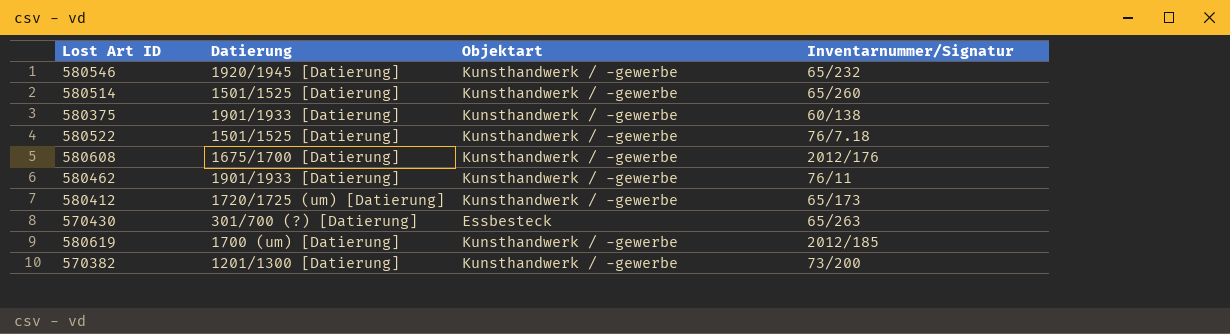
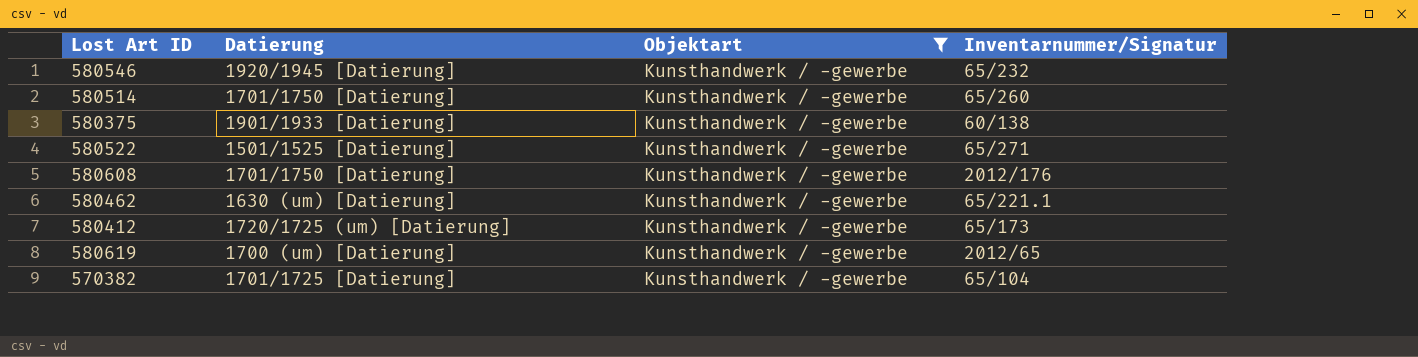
filter: none -> Objektart = Kunsthandwerk / -gewerbe
580514 | Datierung: 1501/1525 [Datierung] -> 1701/1750 [Datierung]
580522 | Inventarnummer/Signatur: 76/7.18 -> 65/271
580608 | Datierung: 1675/1700 [Datierung] -> 1701/1750 [Datierung]
580462 | Datierung: 1901/1933 [Datierung] -> 1630 (um) [Datierung]
580462 | Inventarnummer/Signatur: 76/11 -> 65/221.1
580619 | Inventarnummer/Signatur: 2012/185 -> 2012/65
570382 | Datierung: 1201/1300 [Datierung] -> 1701/1725 [Datierung]
570382 | Inventarnummer/Signatur: 73/200 -> 65/104

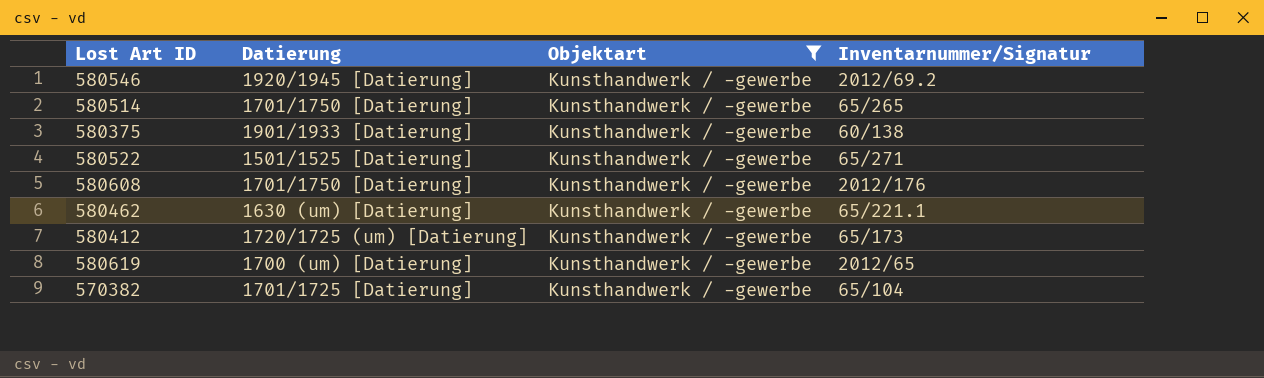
580546 | Inventarnummer/Signatur: 65/232 -> 2012/69.2
580514 | Inventarnummer/Signatur: 65/260 -> 65/265

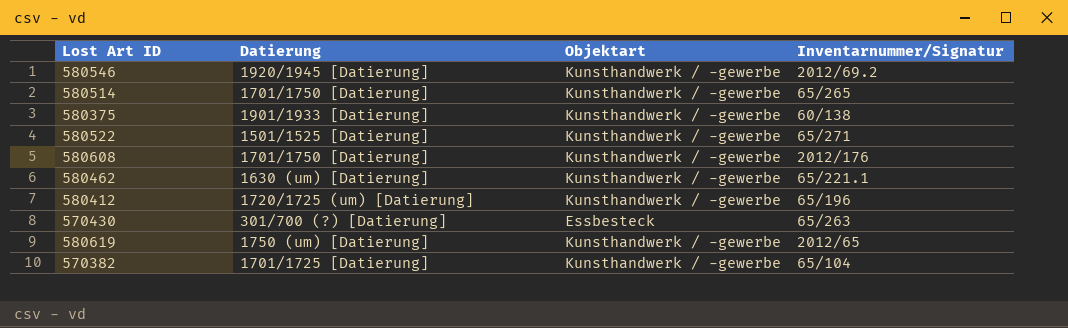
filter: Objektart = Kunsthandwerk / -gewerbe -> none
580412 | Inventarnummer/Signatur: 65/173 -> 65/196
580619 | Datierung: 1700 (um) [Datierung] -> 1750 (um) [Datierung]

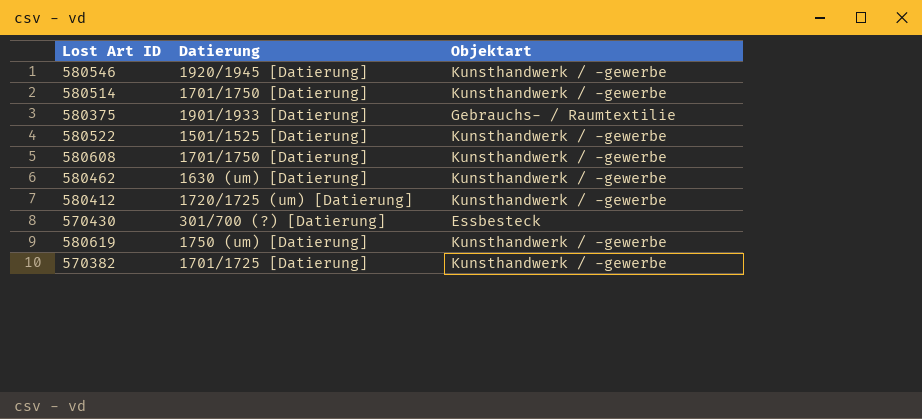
column Inventarnummer/Signatur | position: 4 -> none
580375 | Objektart: Kunsthandwerk / -gewerbe -> Gebrauchs- / Raumtextilie

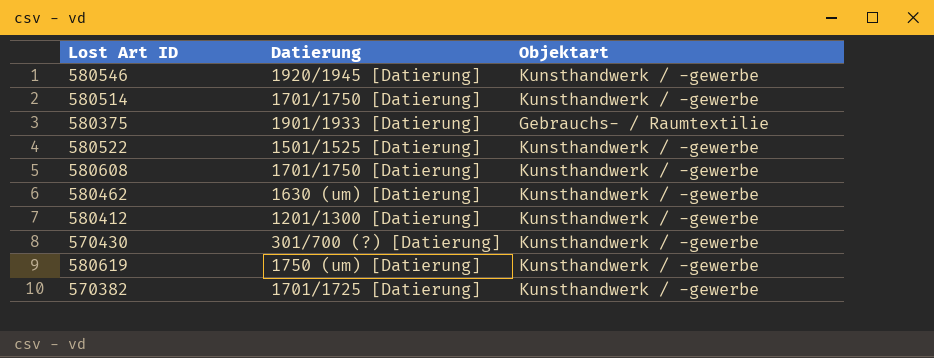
580412 | Datierung: 1720/1725 (um) [Datierung] -> 1201/1300 [Datierung]
570430 | Objektart: Essbesteck -> Kunsthandwerk / -gewerbe

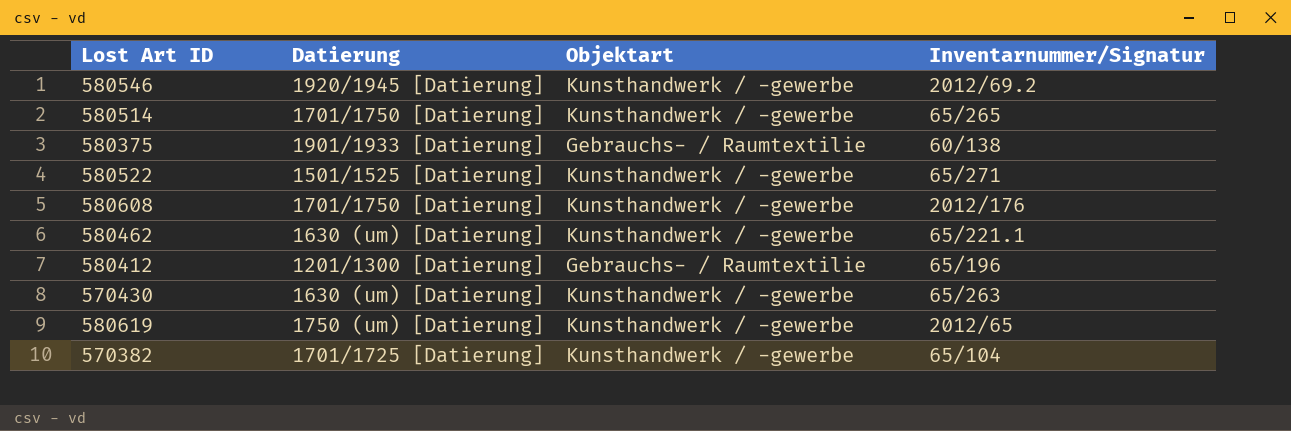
column Inventarnummer/Signatur | position: none -> 4
580412 | Objektart: Kunsthandwerk / -gewerbe -> Gebrauchs- / Raumtextilie
570430 | Datierung: 301/700 (?) [Datierung] -> 1630 (um) [Datierung]

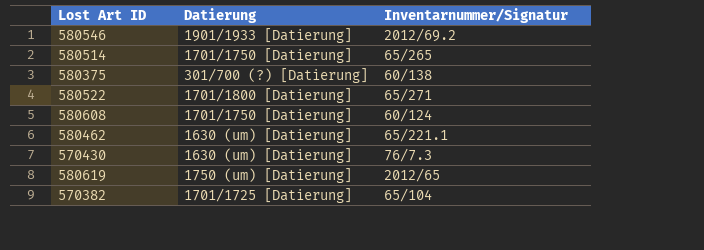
column Objektart | position: 3 -> none
row 580412: 1201/1300 [Datierung] | Gebrauchs- / Raumtextilie | 65/196 -> none
580546 | Datierung: 1920/1945 [Datierung] -> 1901/1933 [Datierung]
580375 | Datierung: 1901/1933 [Datierung] -> 301/700 (?) [Datierung]
580522 | Datierung: 1501/1525 [Datierung] -> 1701/1800 [Datierung]
580608 | Inventarnummer/Signatur: 2012/176 -> 60/124
570430 | Inventarnummer/Signatur: 65/263 -> 76/7.3

